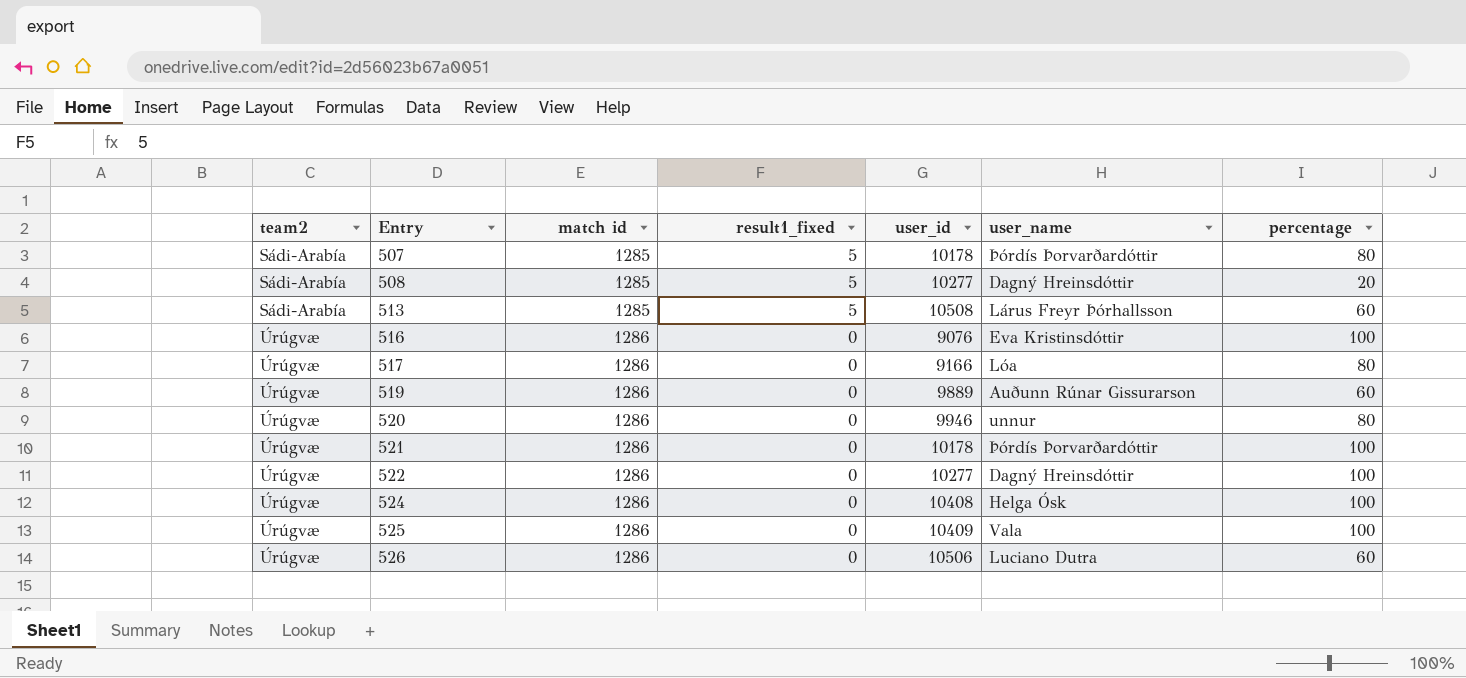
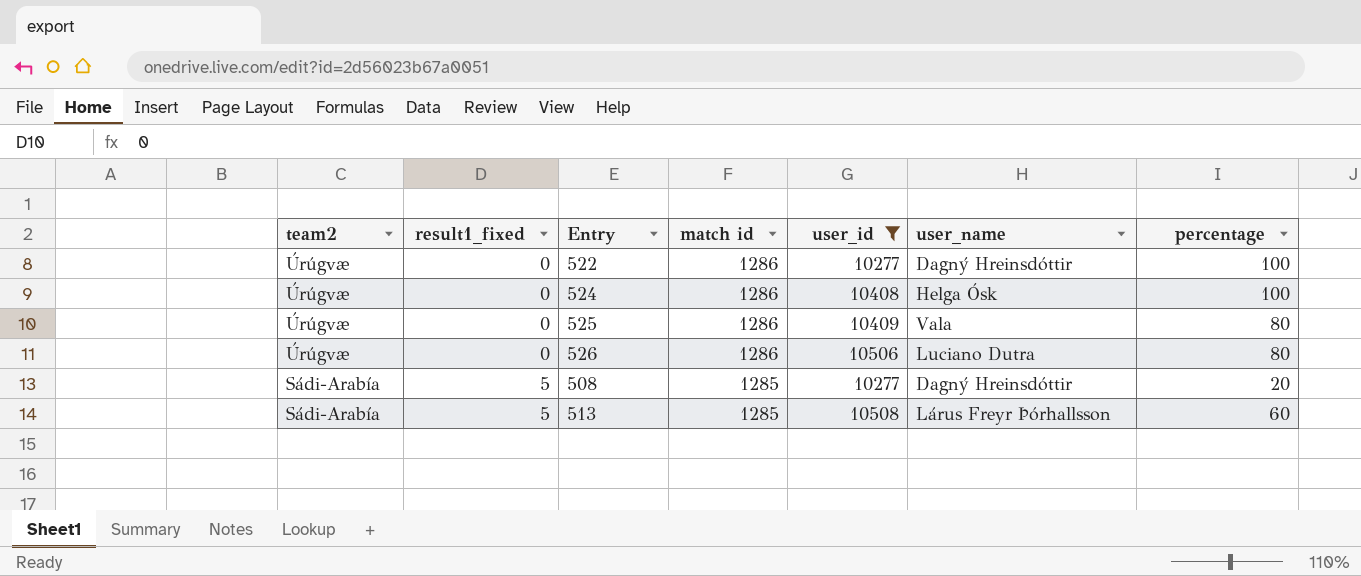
filter: none -> user_id >= 10277
row order: team2 ascending -> team2 descending
column result1_fixed | position: 4 -> 2
525 | percentage: 100 -> 80
526 | percentage: 60 -> 80

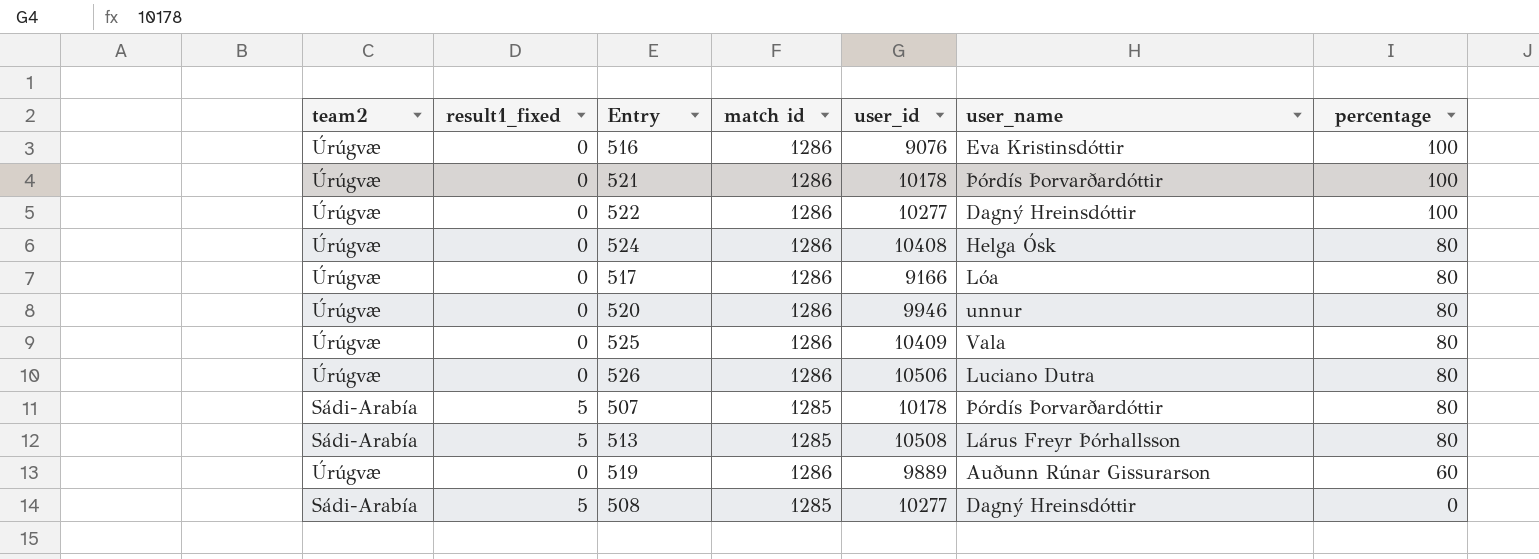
filter: user_id >= 10277 -> none
row order: team2 descending -> percentage descending
524 | percentage: 100 -> 80
513 | percentage: 60 -> 80
508 | percentage: 20 -> 0

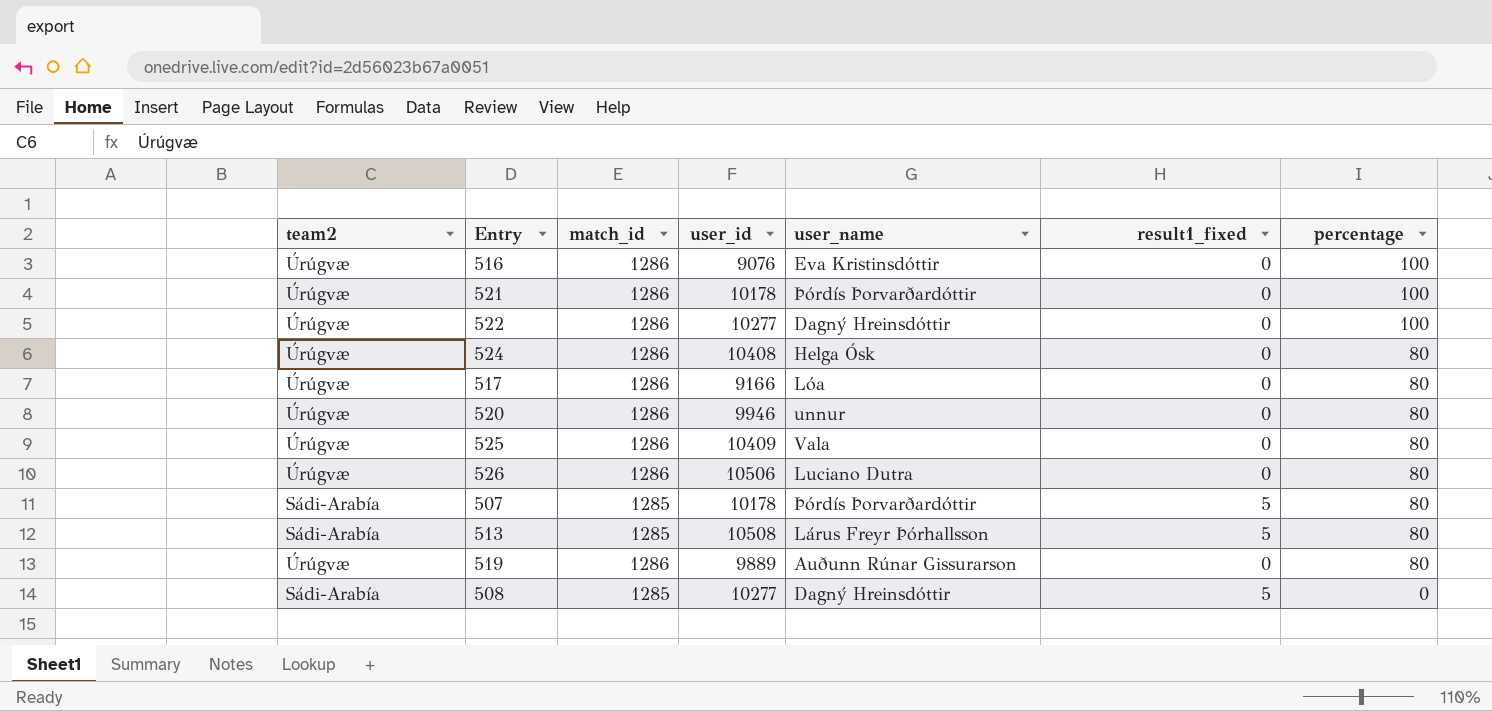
column name: match id -> match_id
column result1_fixed | position: 2 -> 6
519 | percentage: 60 -> 80

